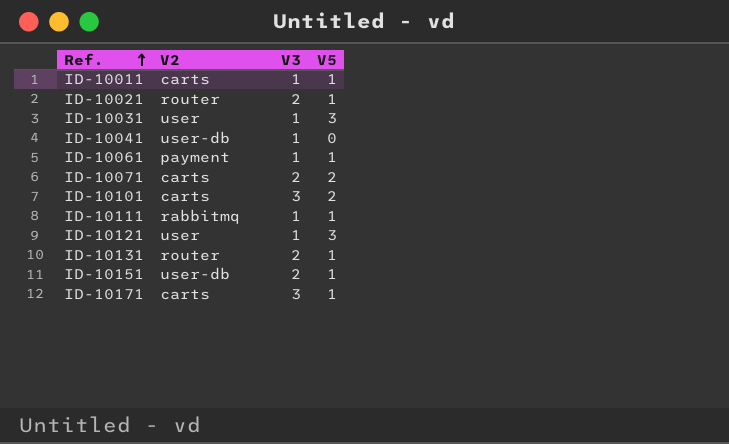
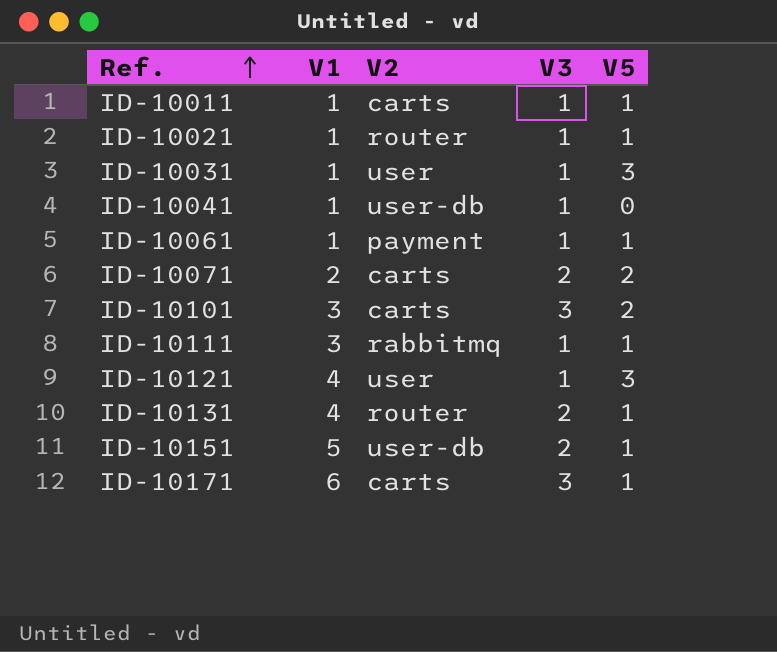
column V1 | position: none -> 2
ID-10021 | V3: 2 -> 1

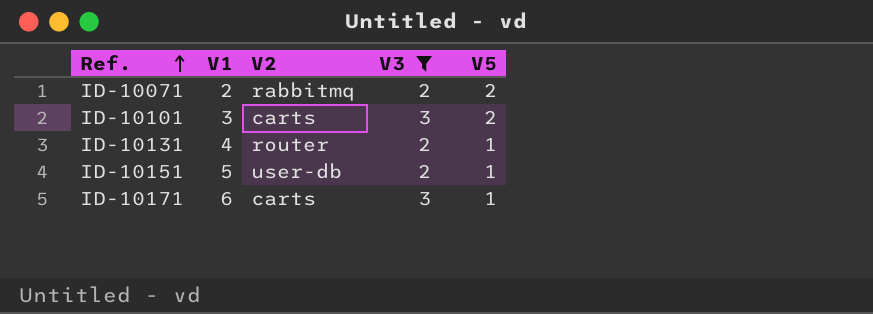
filter: none -> V3 != 1
ID-10071 | V2: carts -> rabbitmq

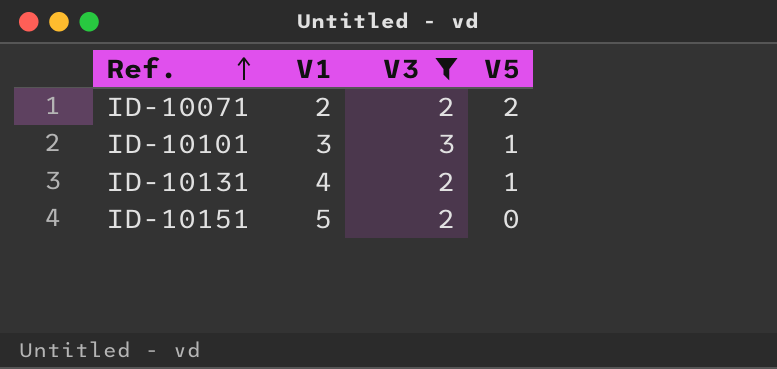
column V2 | position: 3 -> none
row ID-10171: 6 | carts | 3 | 1 -> none
ID-10101 | V5: 2 -> 1
ID-10151 | V5: 1 -> 0

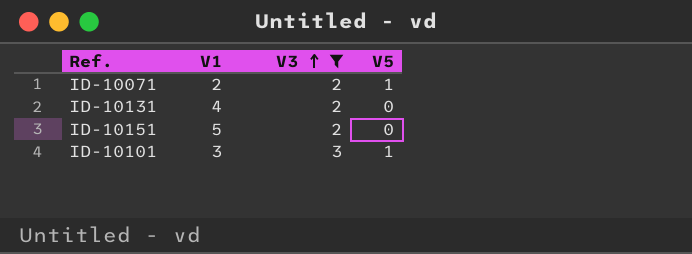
row order: Ref. ascending -> V3 ascending
ID-10071 | V5: 2 -> 1
ID-10131 | V5: 1 -> 0

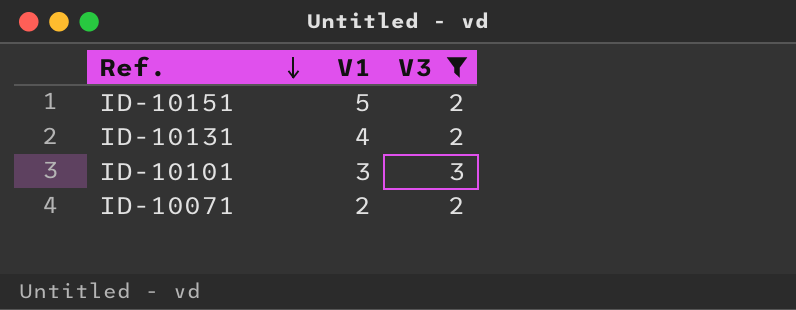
row order: V3 ascending -> Ref. descending
column V5 | position: 4 -> none

